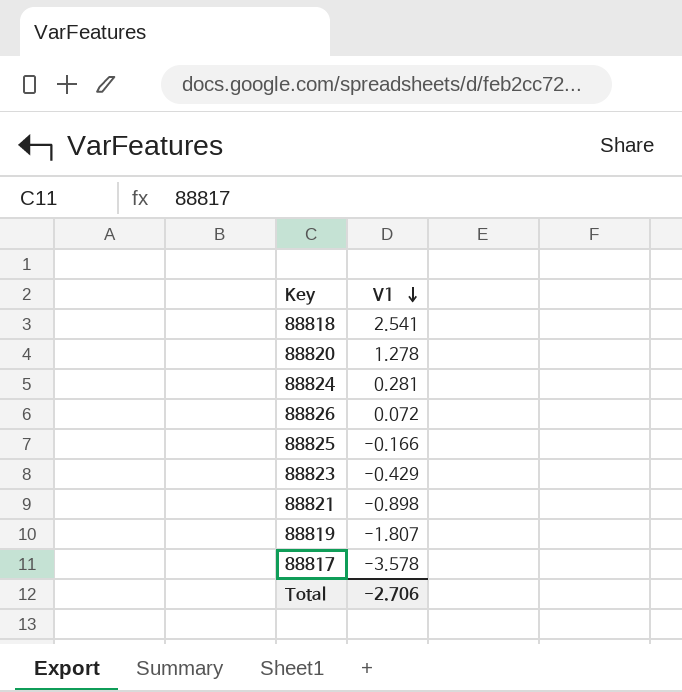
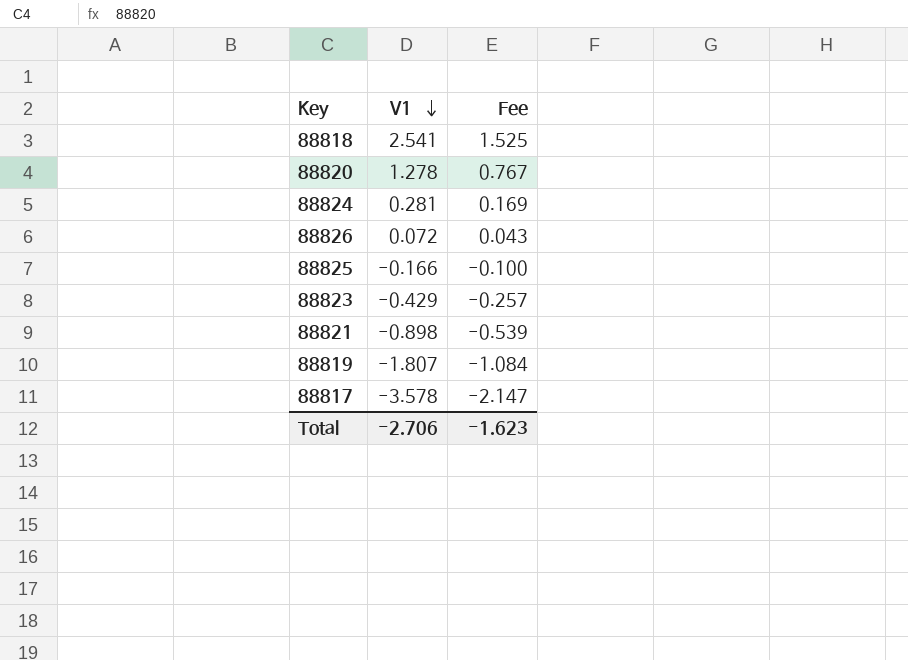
column Fee | formula: none -> [V1] * 0.6

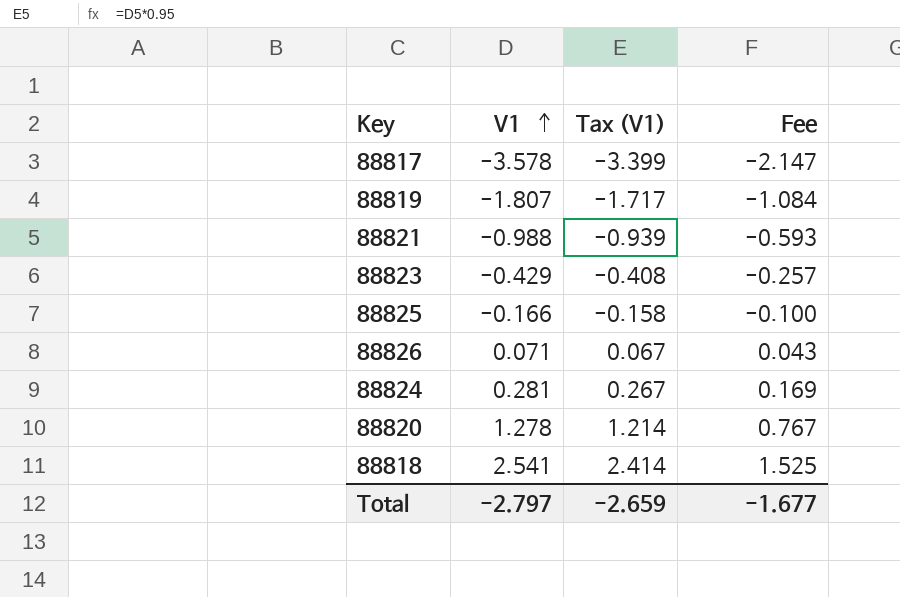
row order: V1 descending -> V1 ascending
column Tax (V1) | formula: none -> [V1] * 0.95
88821 | V1: -0.898 -> -0.988
88821 | Fee: -0.539 -> -0.593
88826 | V1: 0.072 -> 0.071
Total | V1: -2.706 -> -2.797
Total | Fee: -1.623 -> -1.677

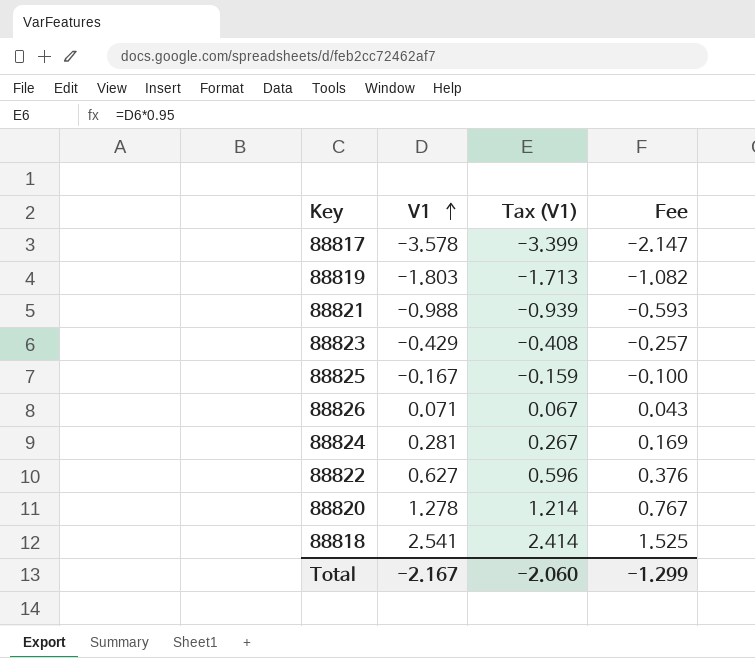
88819 | V1: -1.807 -> -1.803
88819 | Tax (V1): -1.717 -> -1.713
88819 | Fee: -1.084 -> -1.082
88825 | V1: -0.166 -> -0.167
88825 | Tax (V1): -0.158 -> -0.159
row 88822: none -> 0.627 | 0.596 | 0.376
Total | V1: -2.797 -> -2.167
Total | Tax (V1): -2.659 -> -2.060
Total | Fee: -1.677 -> -1.299

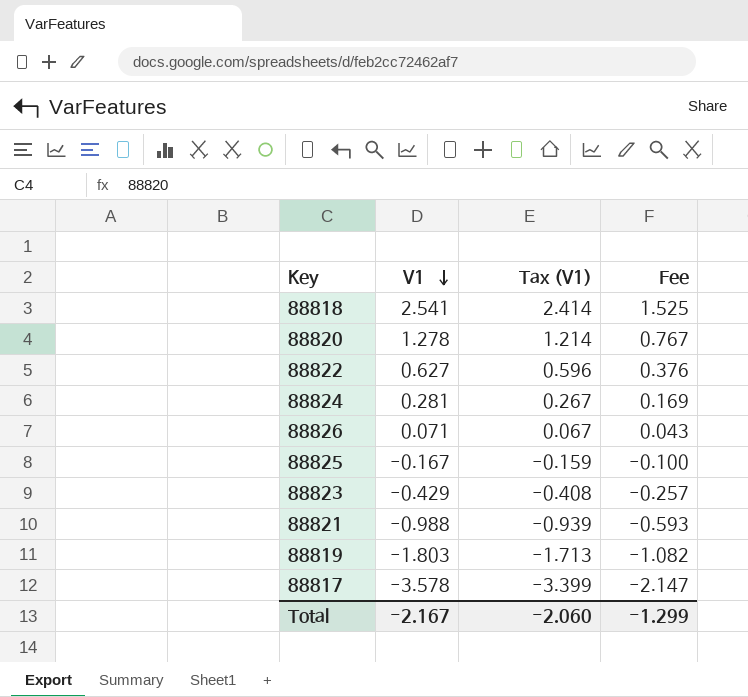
row order: V1 ascending -> V1 descending

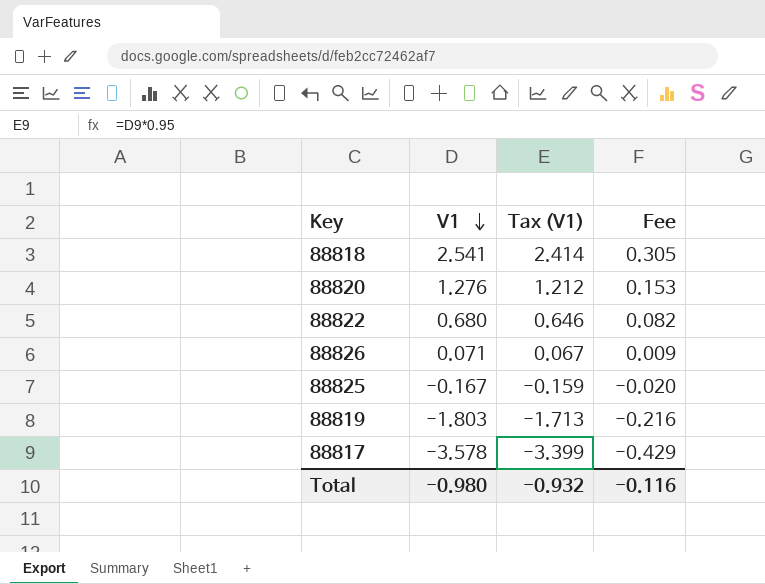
column Fee | formula: [V1] * 0.6 -> [V1] * 0.12
row 88824: 0.281 | 0.267 | 0.169 -> none
row 88823: -0.429 | -0.408 | -0.257 -> none
row 88821: -0.988 | -0.939 | -0.593 -> none
88820 | V1: 1.278 -> 1.276
88820 | Tax (V1): 1.214 -> 1.212
88822 | V1: 0.627 -> 0.680
88822 | Tax (V1): 0.596 -> 0.646
Total | V1: -2.167 -> -0.980
Total | Tax (V1): -2.060 -> -0.932
Total | Fee: -1.299 -> -0.116

